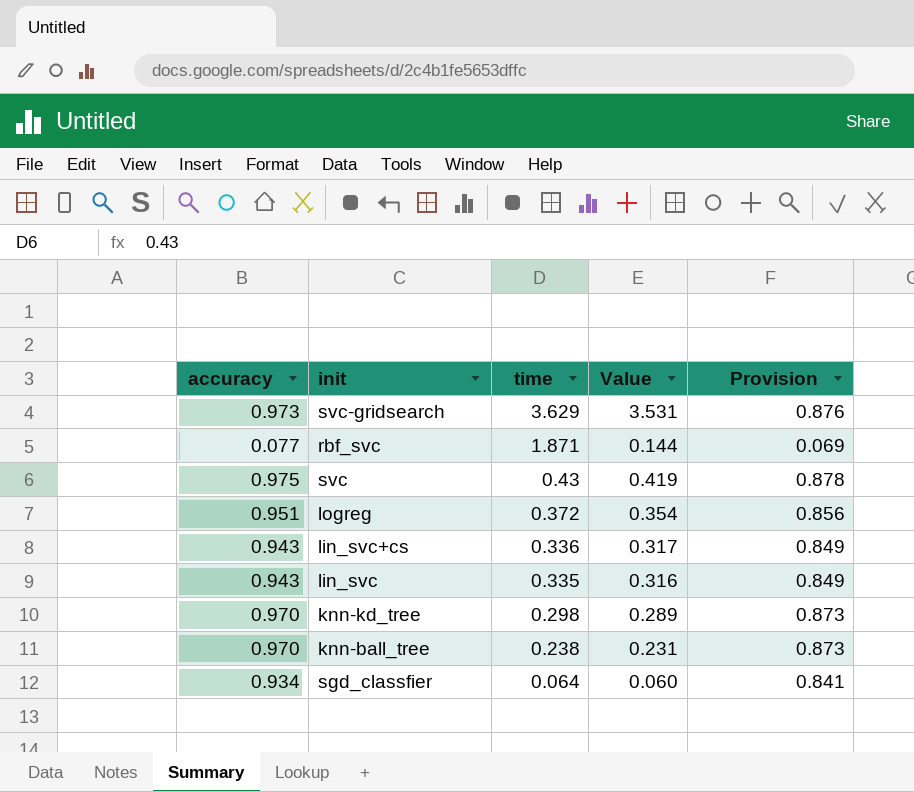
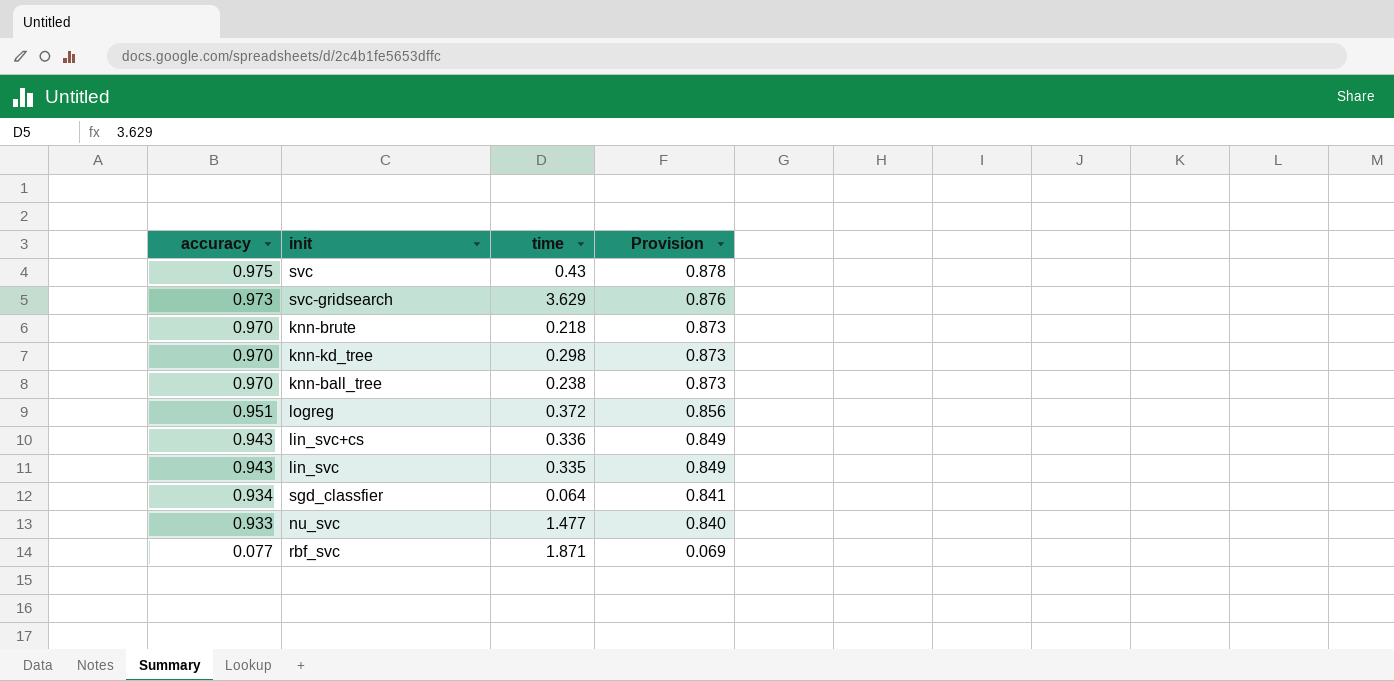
row order: time descending -> accuracy descending
column Value | formula: [accuracy] * [time] -> none
row knn-brute: none -> 0.970 | 0.218 | 0.873
row nu_svc: none -> 0.933 | 1.477 | 0.840

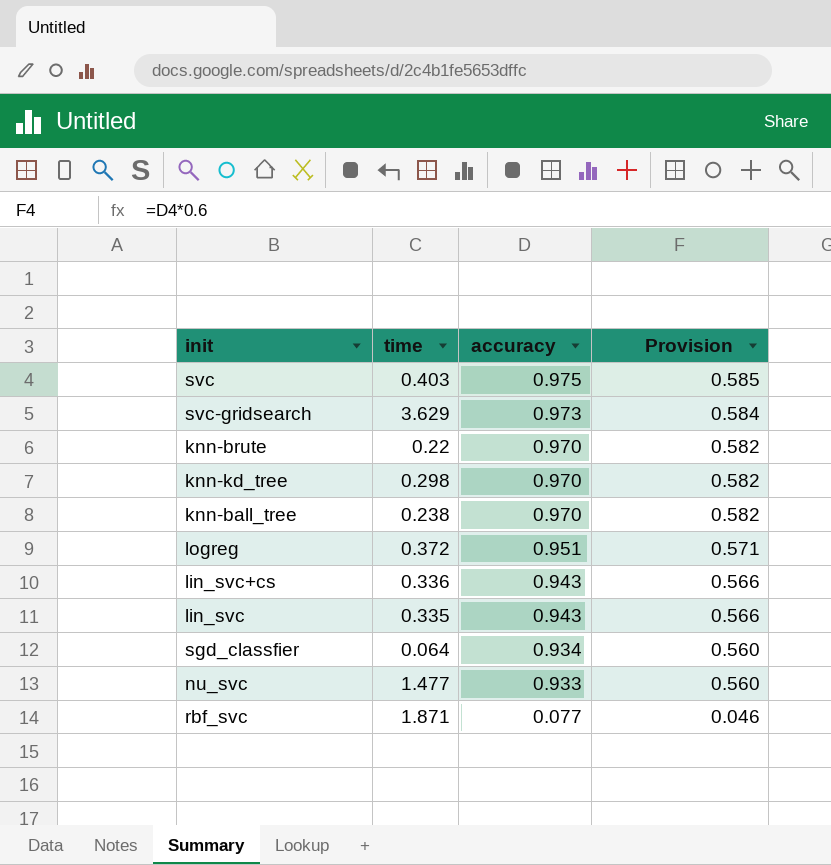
column accuracy | position: 1 -> 3
column Provision | formula: [accuracy] * 0.9 -> [accuracy] * 0.6
svc | time: 0.43 -> 0.403
knn-brute | time: 0.218 -> 0.22

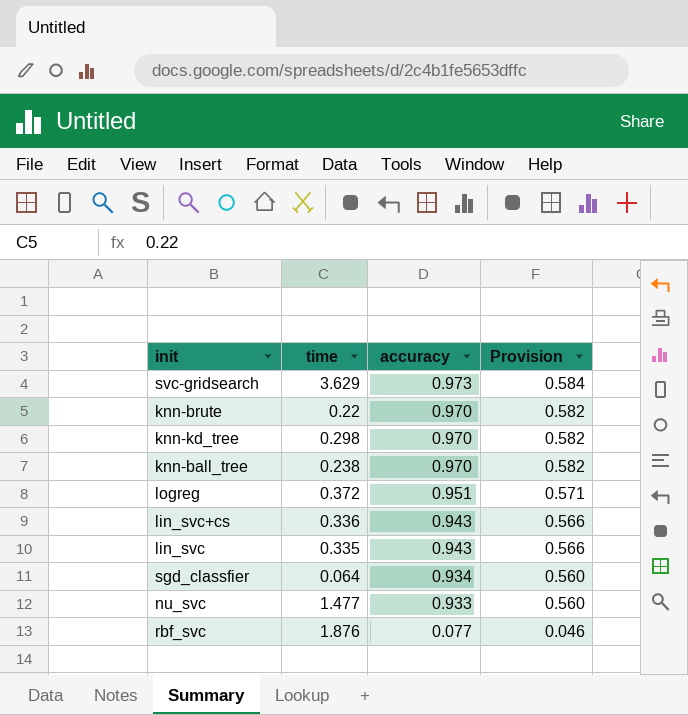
row svc: 0.403 | 0.975 | 0.585 -> none
rbf_svc | time: 1.871 -> 1.876

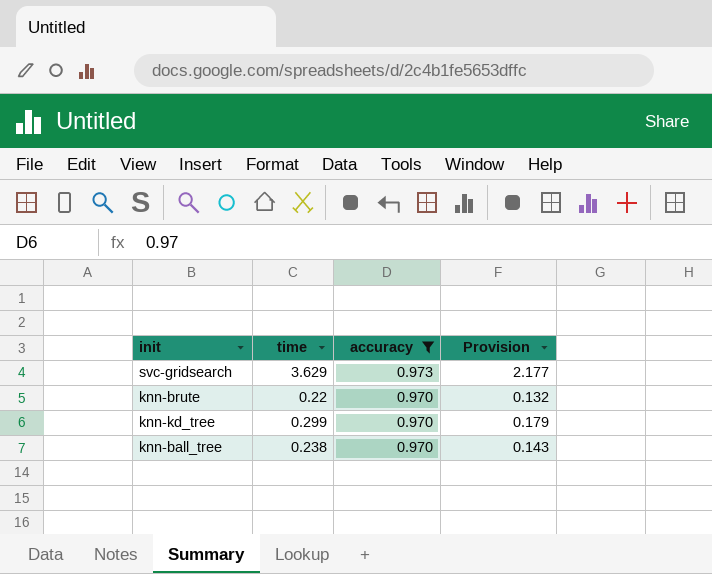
filter: none -> accuracy >= 0.970
column Provision | formula: [accuracy] * 0.6 -> [time] * 0.6
knn-kd_tree | time: 0.298 -> 0.299

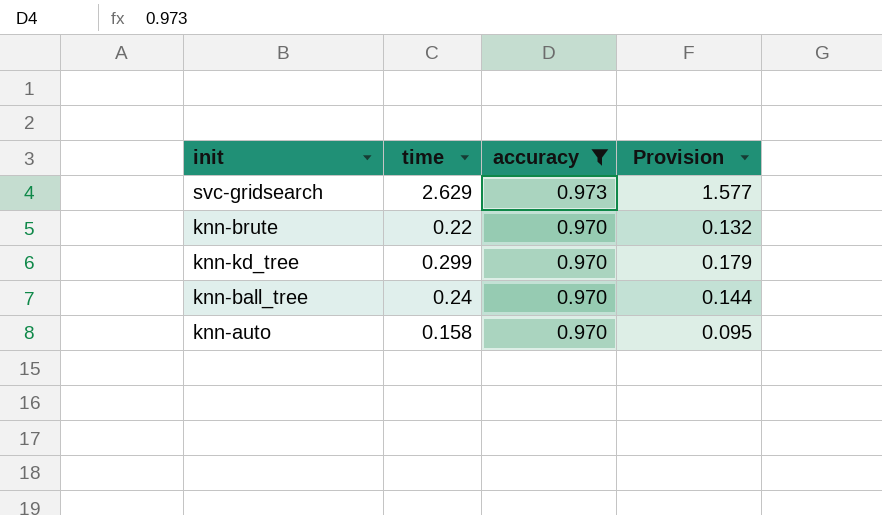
svc-gridsearch | time: 3.629 -> 2.629
svc-gridsearch | Provision: 2.177 -> 1.577
knn-ball_tree | time: 0.238 -> 0.24
knn-ball_tree | Provision: 0.143 -> 0.144
row knn-auto: none -> 0.158 | 0.970 | 0.095

